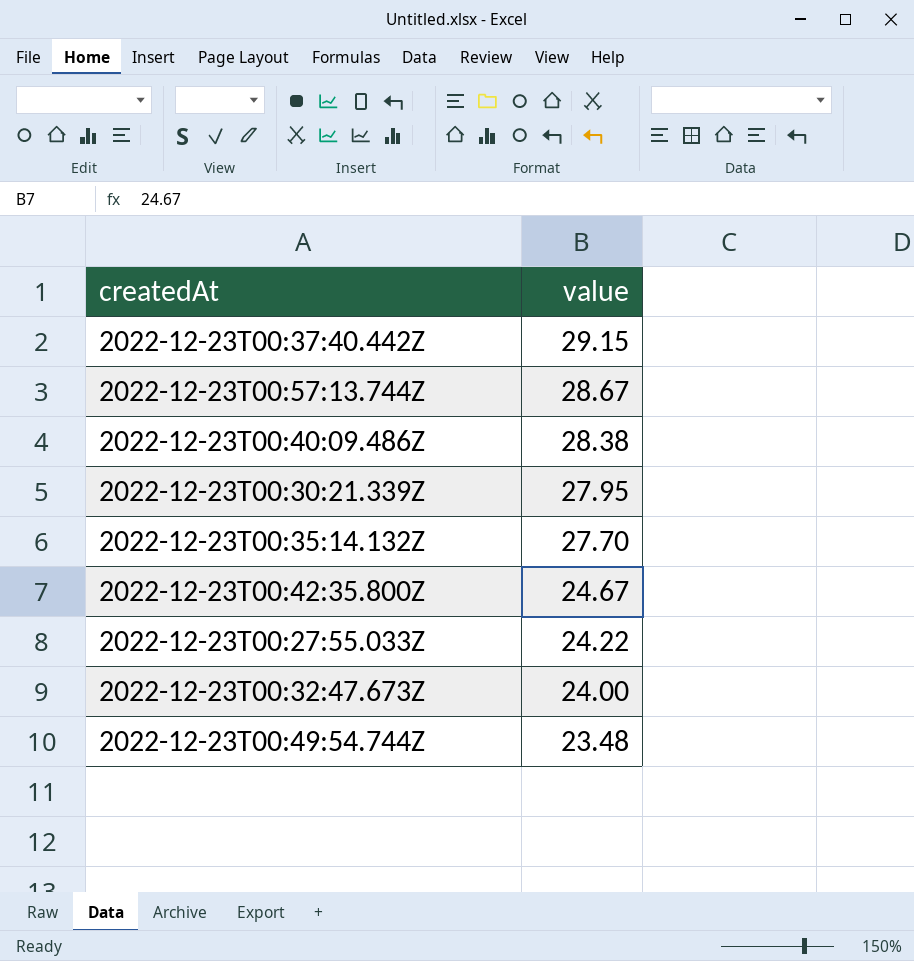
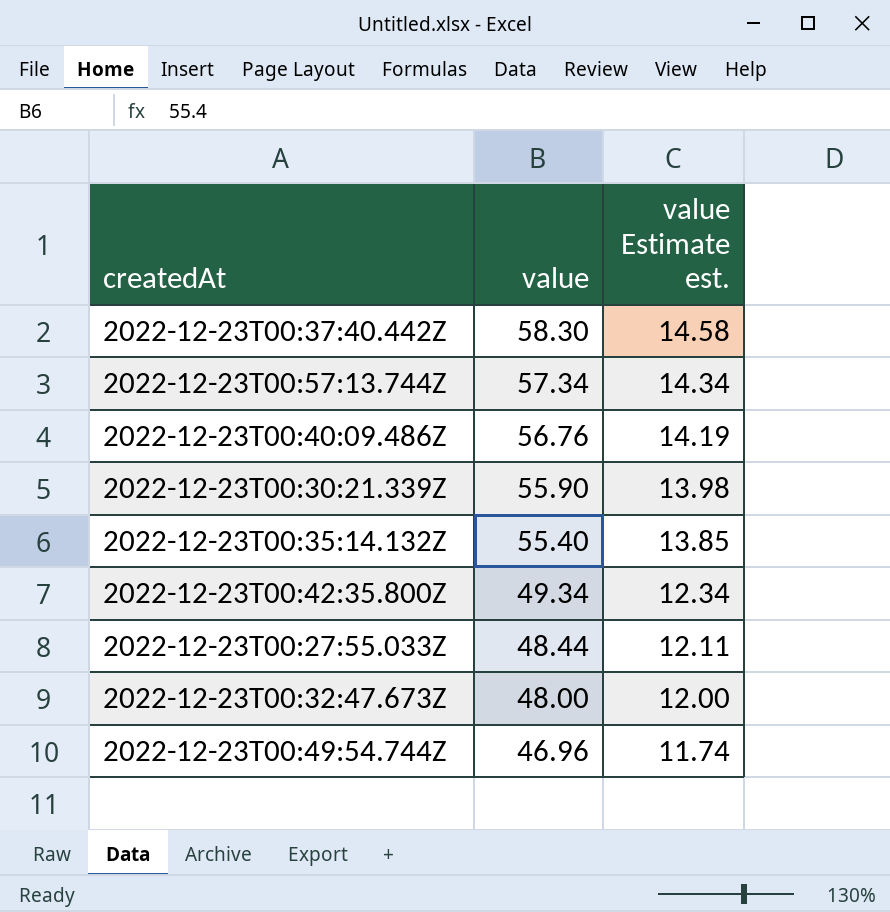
column value Estimate est. | formula: none -> [value] * 0.25
2022-12-23T00:37:40.442Z | value: 29.15 -> 58.30
2022-12-23T00:57:13.744Z | value: 28.67 -> 57.34
2022-12-23T00:40:09.486Z | value: 28.38 -> 56.76
2022-12-23T00:30:21.339Z | value: 27.95 -> 55.90
2022-12-23T00:35:14.132Z | value: 27.70 -> 55.40
2022-12-23T00:42:35.800Z | value: 24.67 -> 49.34
2022-12-23T00:27:55.033Z | value: 24.22 -> 48.44
2022-12-23T00:32:47.673Z | value: 24.00 -> 48.00
2022-12-23T00:49:54.744Z | value: 23.48 -> 46.96

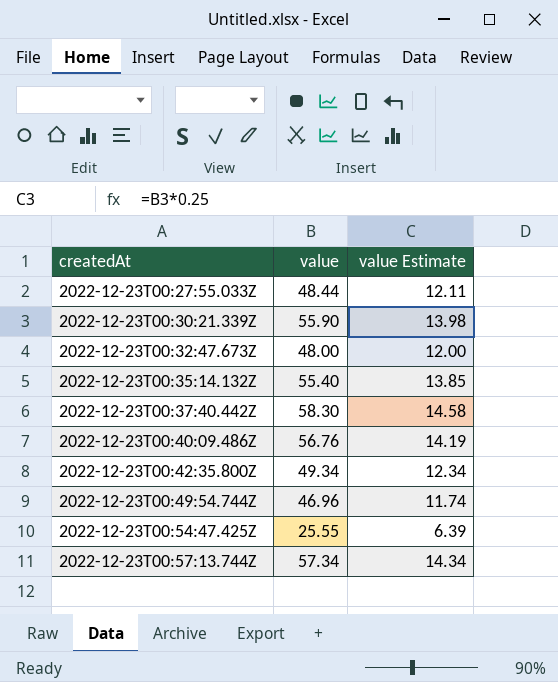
row order: value descending -> createdAt ascending
column name: value Estimate est. -> value Estimate
row 2022-12-23T00:54:47.425Z: none -> 25.55 | 6.39

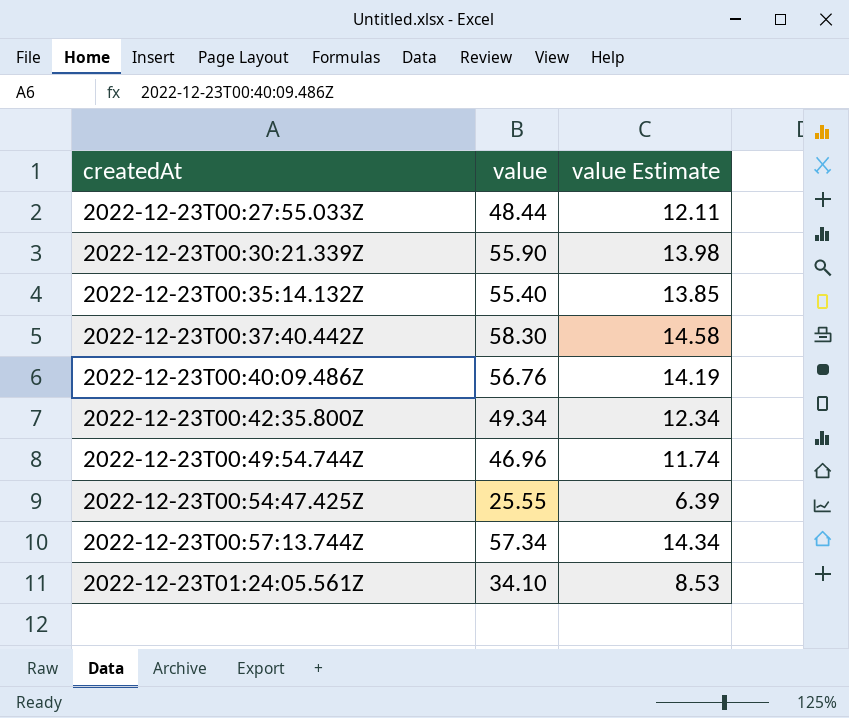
row 2022-12-23T00:32:47.673Z: 48.00 | 12.00 -> none
row 2022-12-23T01:24:05.561Z: none -> 34.10 | 8.53

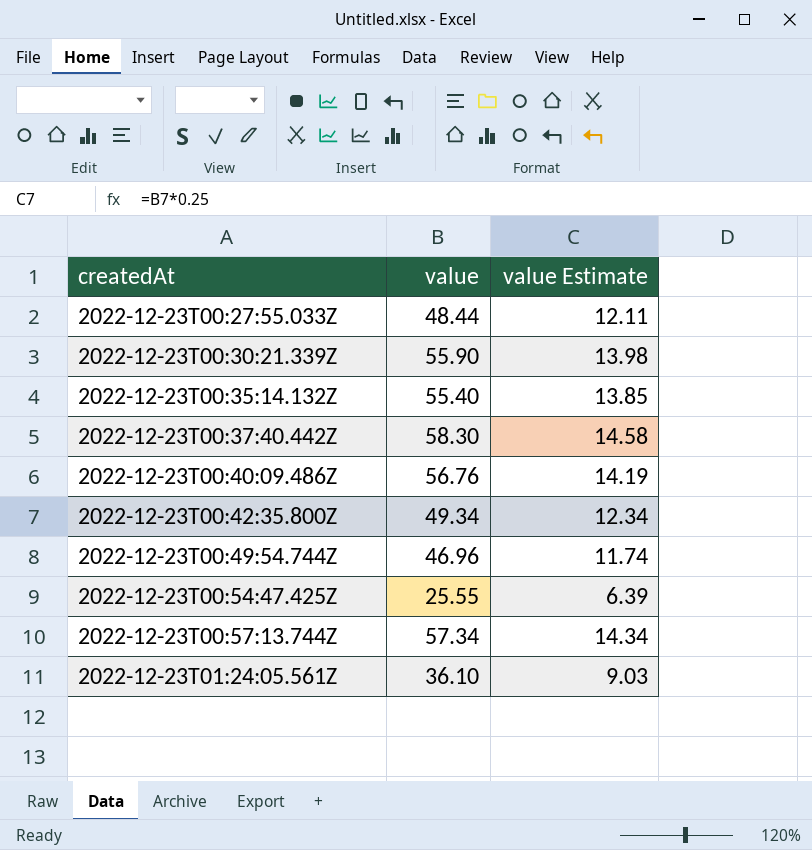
2022-12-23T01:24:05.561Z | value: 34.10 -> 36.10
2022-12-23T01:24:05.561Z | value Estimate: 8.53 -> 9.03

